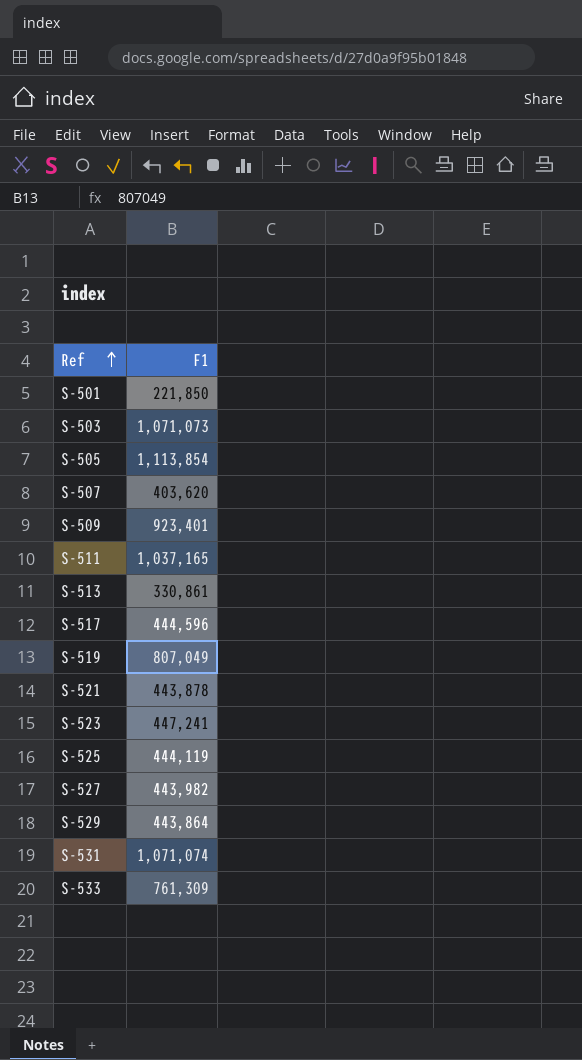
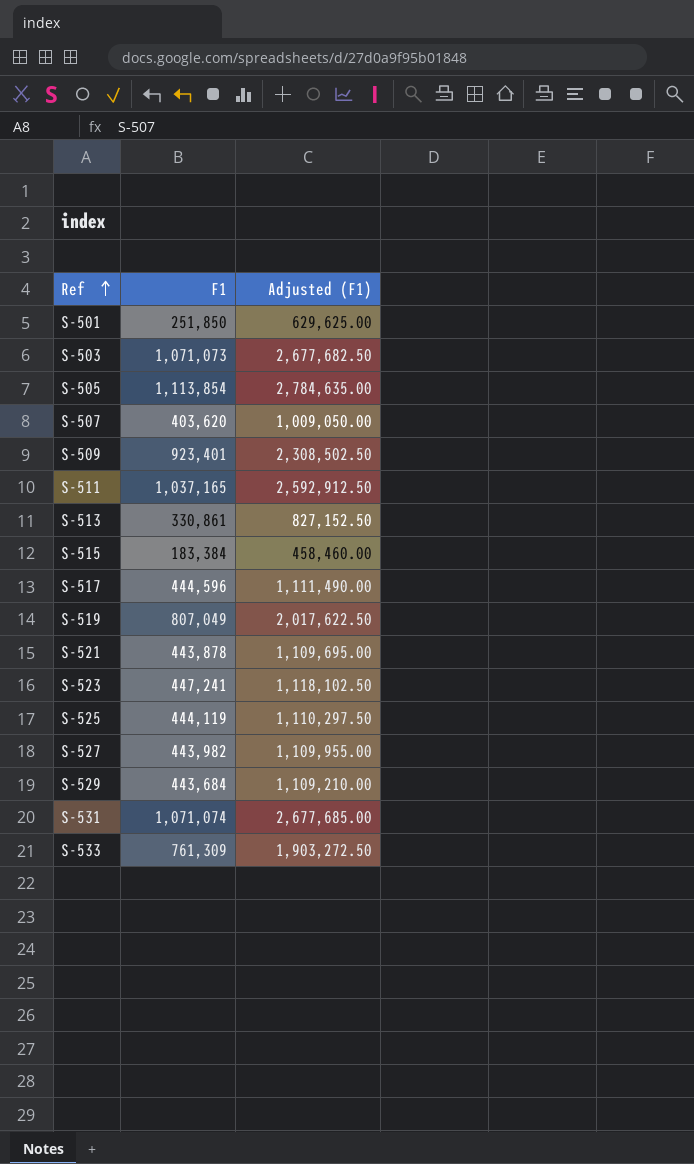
column Adjusted (F1) | formula: none -> [F1] * 2.5
S-501 | F1: 221,850 -> 251,850
row S-515: none -> 183,384 | 458,460.00
S-529 | F1: 443,864 -> 443,684

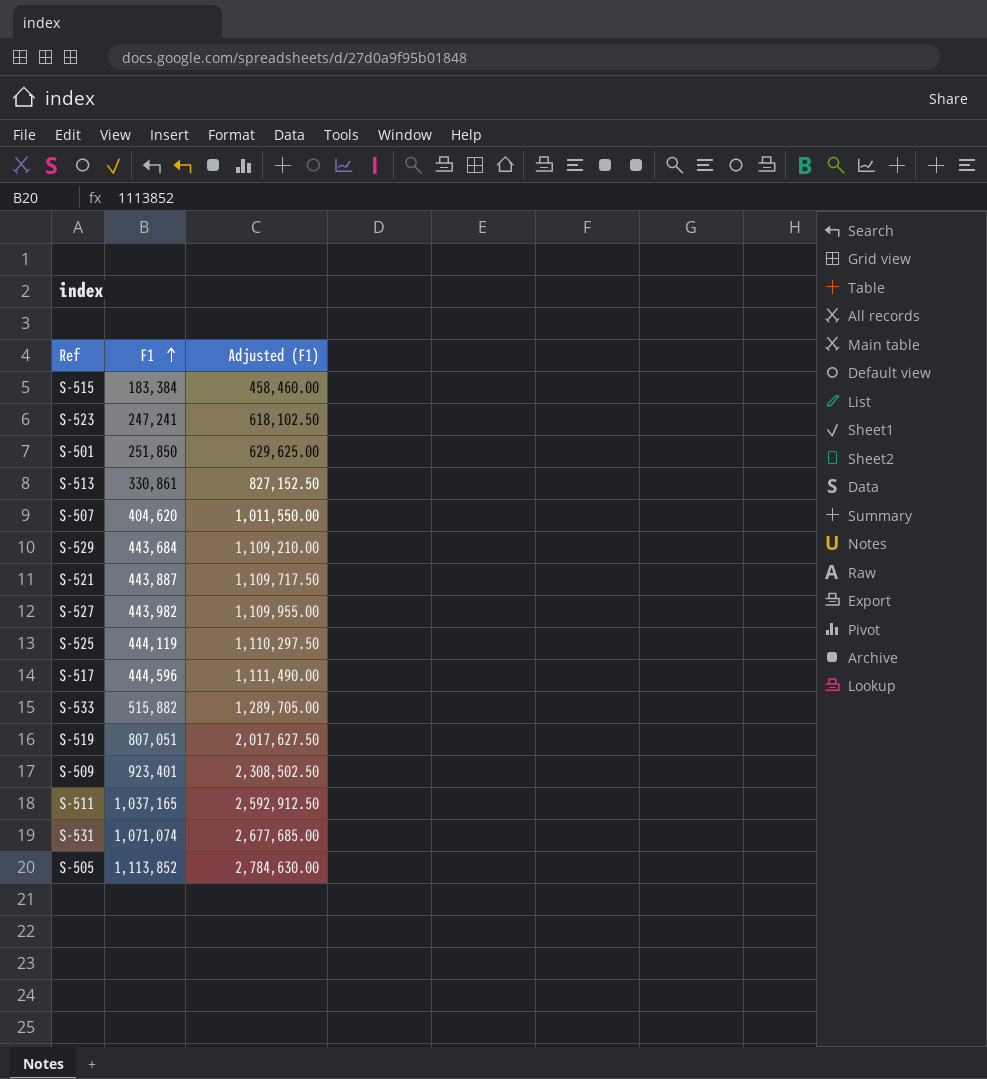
row order: Ref ascending -> F1 ascending
row S-503: 1,071,073 | 2,677,682.50 -> none
S-523 | F1: 447,241 -> 247,241
S-523 | Adjusted (F1): 1,118,102.50 -> 618,102.50
S-507 | F1: 403,620 -> 404,620
S-507 | Adjusted (F1): 1,009,050.00 -> 1,011,550.00
S-521 | F1: 443,878 -> 443,887
S-521 | Adjusted (F1): 1,109,695.00 -> 1,109,717.50
S-533 | F1: 761,309 -> 515,882
S-533 | Adjusted (F1): 1,903,272.50 -> 1,289,705.00
S-519 | F1: 807,049 -> 807,051
S-519 | Adjusted (F1): 2,017,622.50 -> 2,017,627.50
S-505 | F1: 1,113,854 -> 1,113,852
S-505 | Adjusted (F1): 2,784,635.00 -> 2,784,630.00

